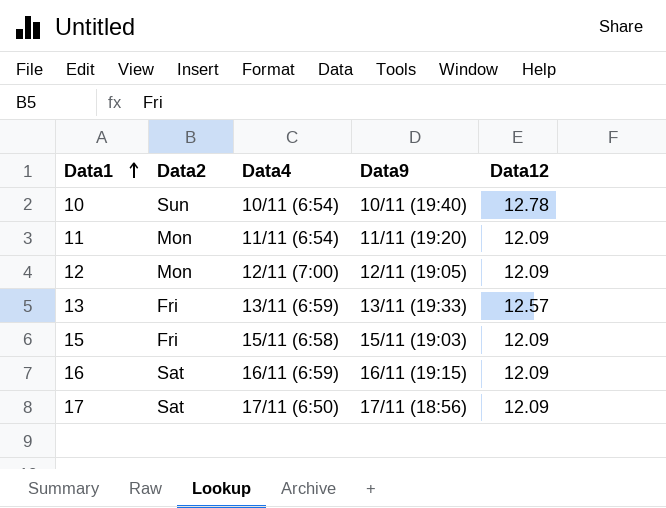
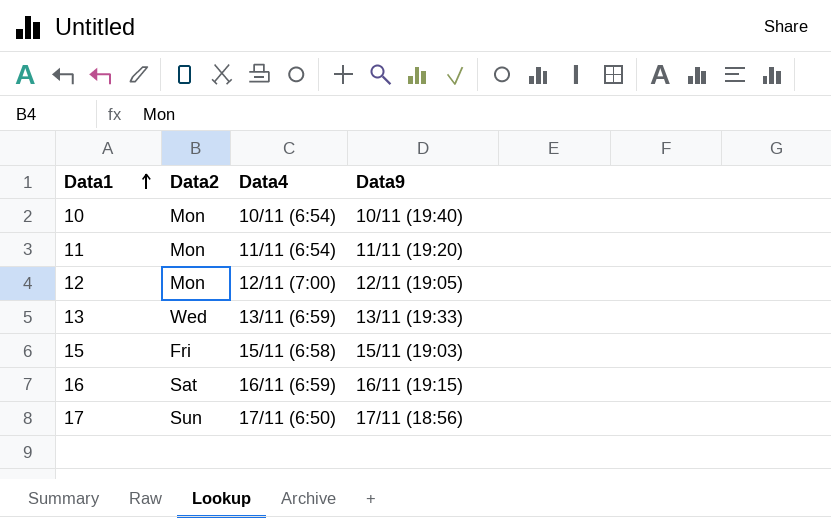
column Data12 | position: 5 -> none
10 | Data2: Sun -> Mon
13 | Data2: Fri -> Wed
17 | Data2: Sat -> Sun

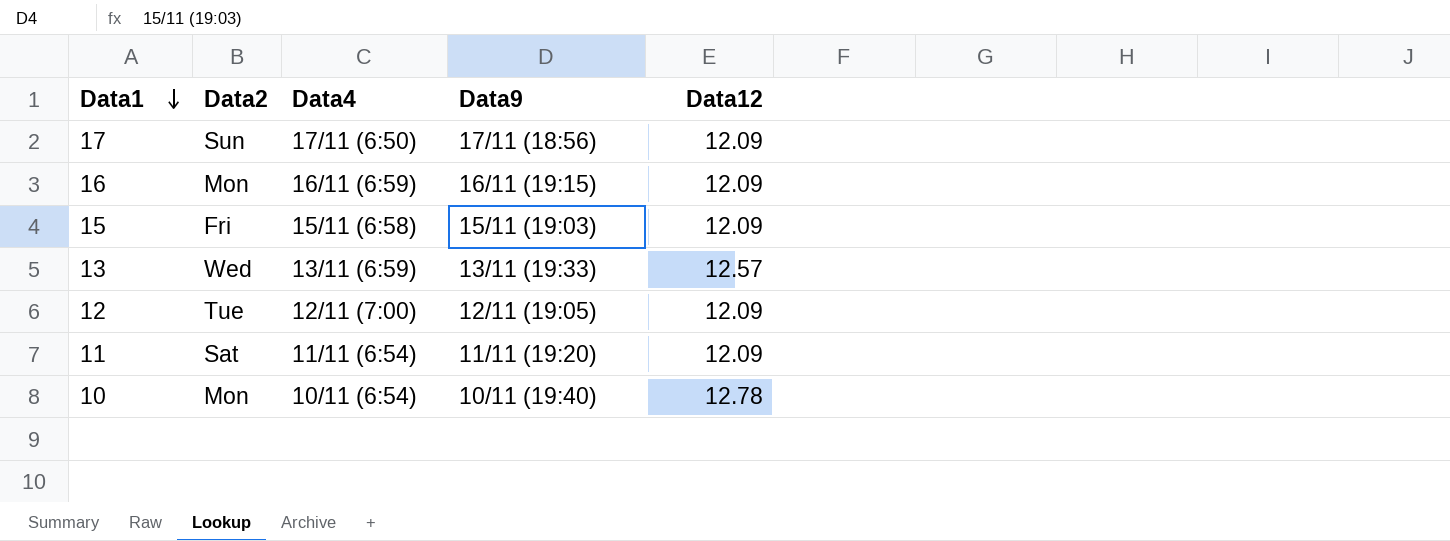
row order: Data1 ascending -> Data1 descending
column Data12 | position: none -> 5
16 | Data2: Sat -> Mon
12 | Data2: Mon -> Tue
11 | Data2: Mon -> Sat

